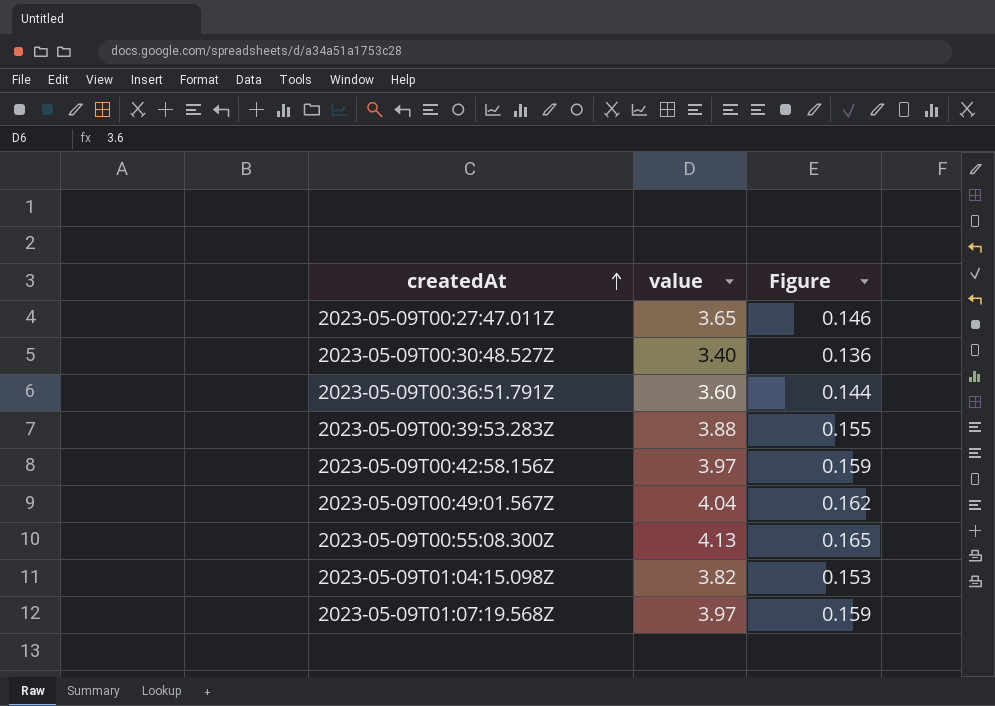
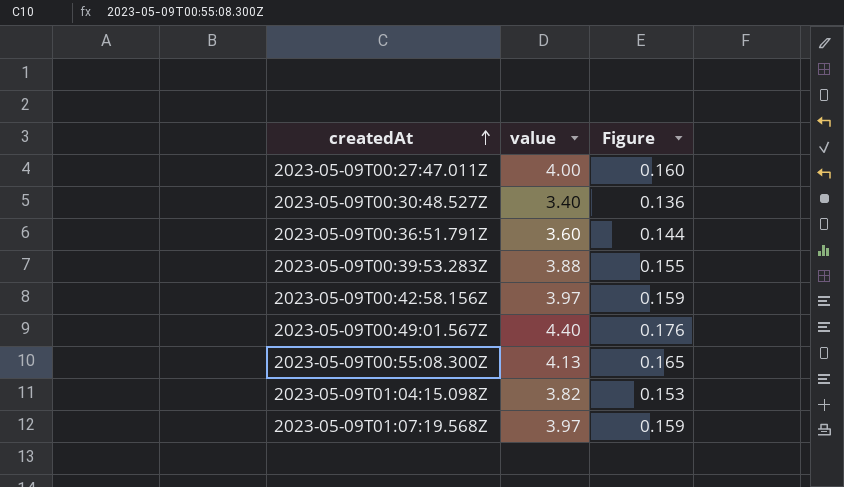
2023-05-09T00:27:47.011Z | value: 3.65 -> 4.00
2023-05-09T00:27:47.011Z | Figure: 0.146 -> 0.160
2023-05-09T00:49:01.567Z | value: 4.04 -> 4.40
2023-05-09T00:49:01.567Z | Figure: 0.162 -> 0.176

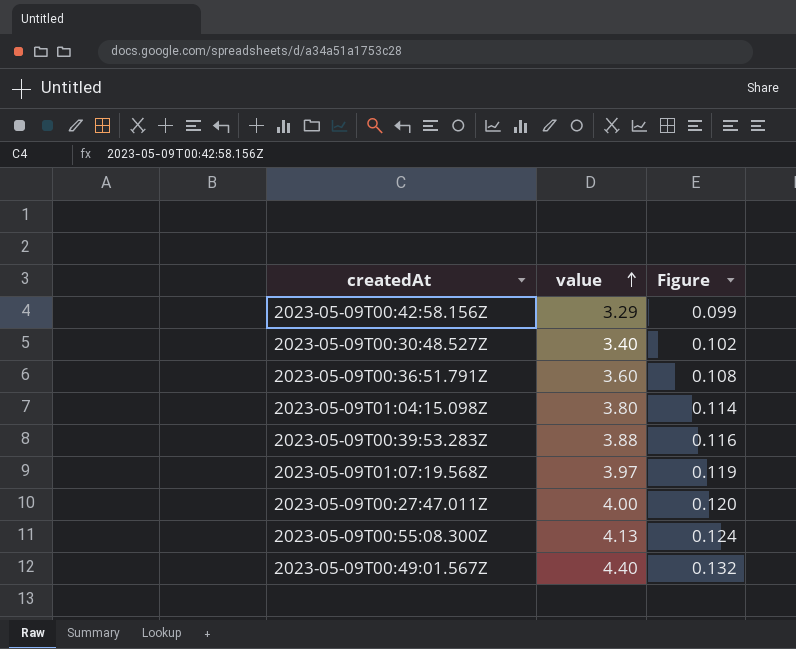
row order: createdAt ascending -> value ascending
column Figure | formula: [value] * 0.04 -> [value] * 0.03
2023-05-09T00:42:58.156Z | value: 3.97 -> 3.29
2023-05-09T01:04:15.098Z | value: 3.82 -> 3.80

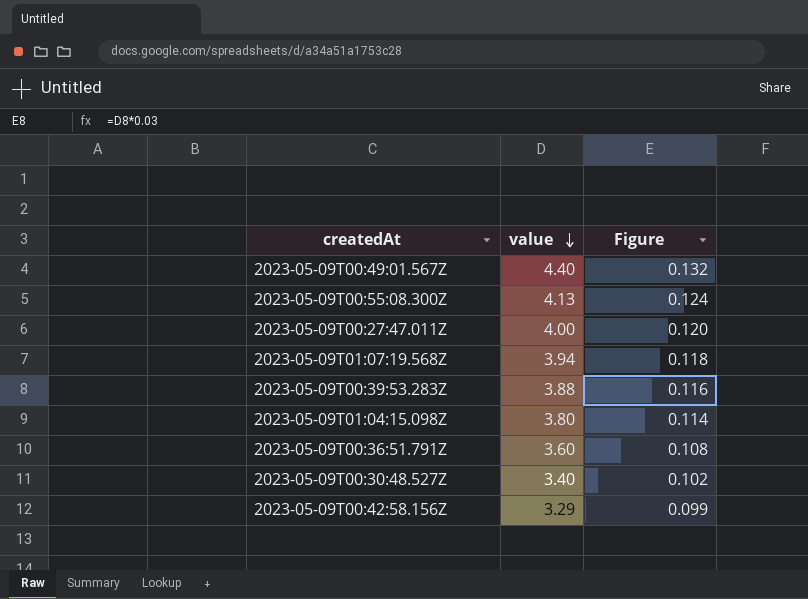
row order: value ascending -> value descending
2023-05-09T01:07:19.568Z | value: 3.97 -> 3.94
2023-05-09T01:07:19.568Z | Figure: 0.119 -> 0.118

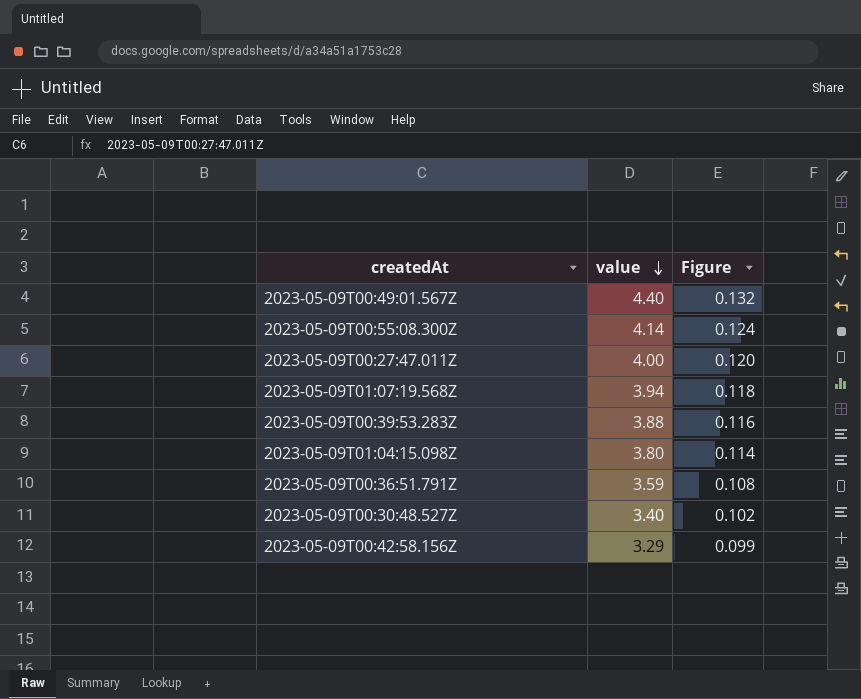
2023-05-09T00:55:08.300Z | value: 4.13 -> 4.14
2023-05-09T00:36:51.791Z | value: 3.60 -> 3.59

